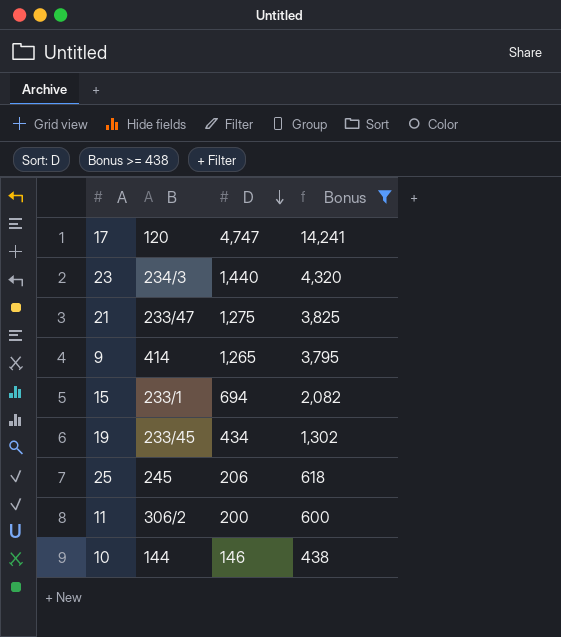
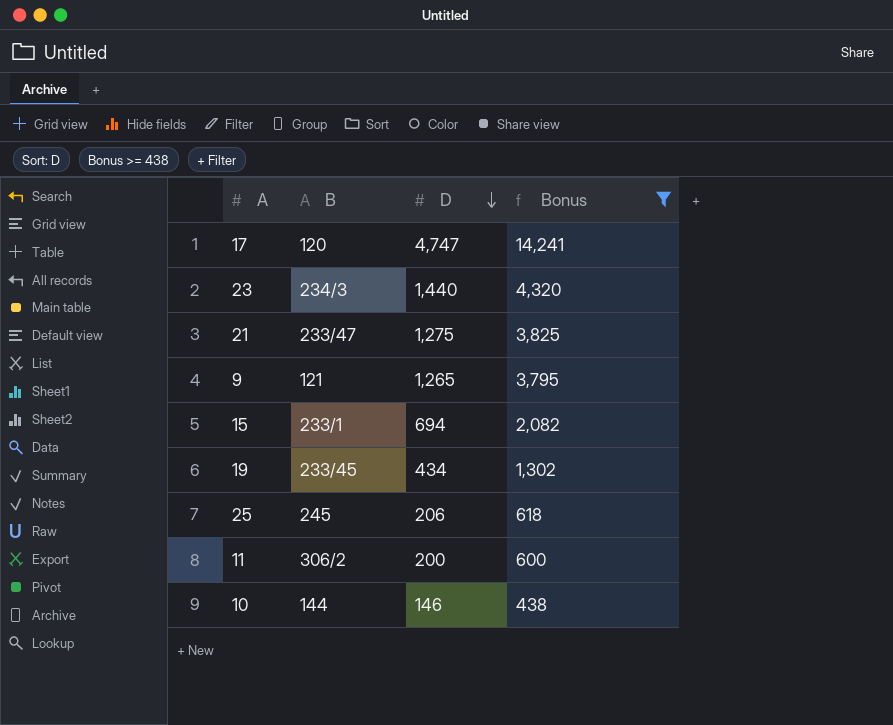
9 | B: 414 -> 121

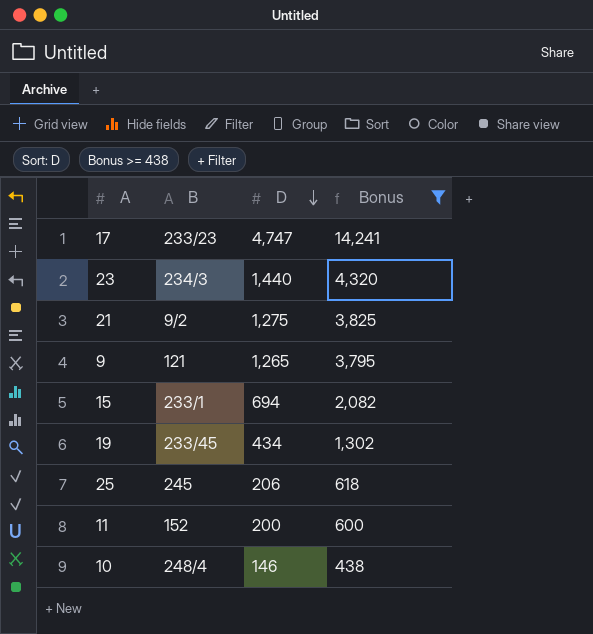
17 | B: 120 -> 233/23
21 | B: 233/47 -> 9/2
11 | B: 306/2 -> 152
10 | B: 144 -> 248/4

